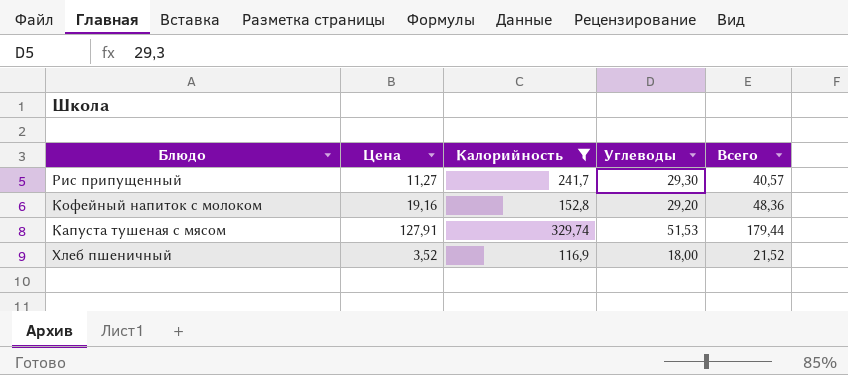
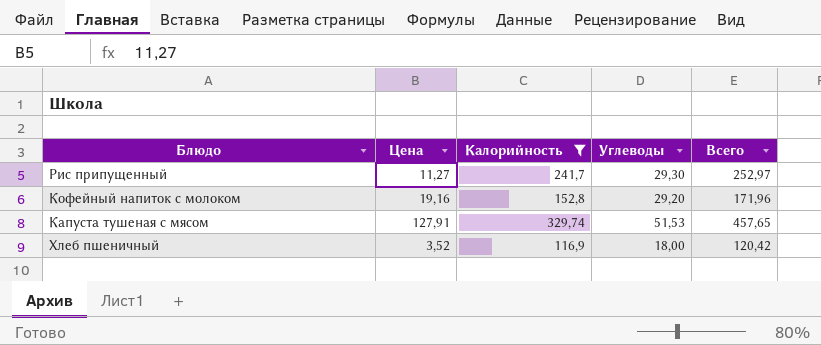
column Всего | formula: [Цена] + [Углеводы] -> [Цена] + [Калорийность]

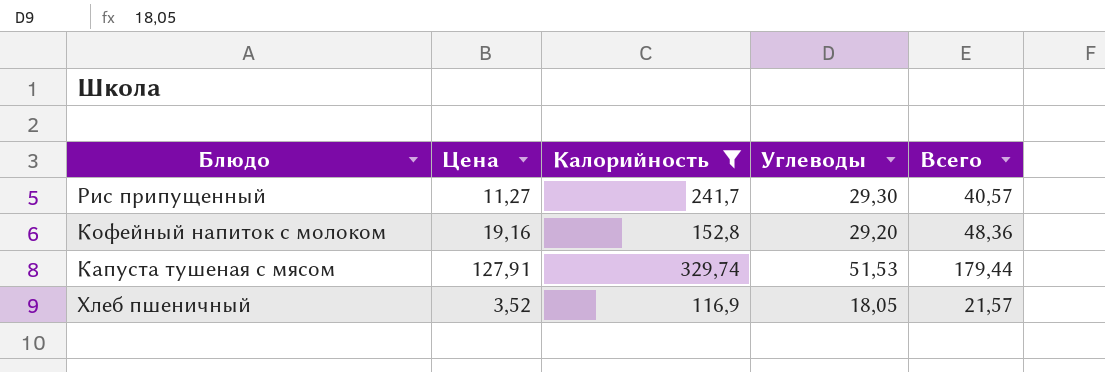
column Всего | formula: [Цена] + [Калорийность] -> [Цена] + [Углеводы]
Хлеб пшеничный | Углеводы: 18,00 -> 18,05

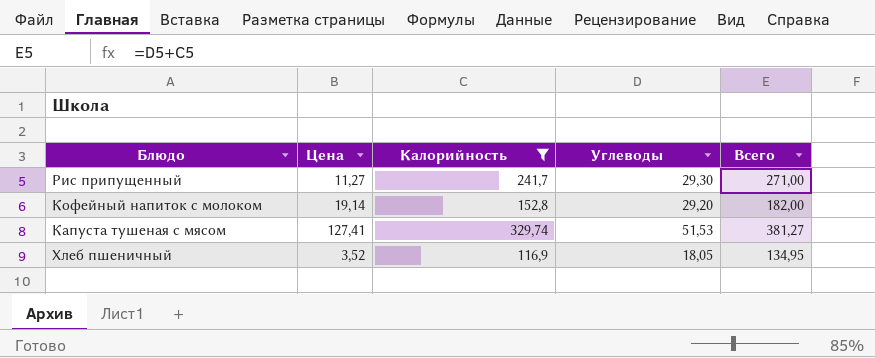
column Всего | formula: [Цена] + [Углеводы] -> [Калорийность] + [Углеводы]
Кофейный напиток с молоком | Цена: 19,16 -> 19,14
Капуста тушеная с мясом | Цена: 127,91 -> 127,41

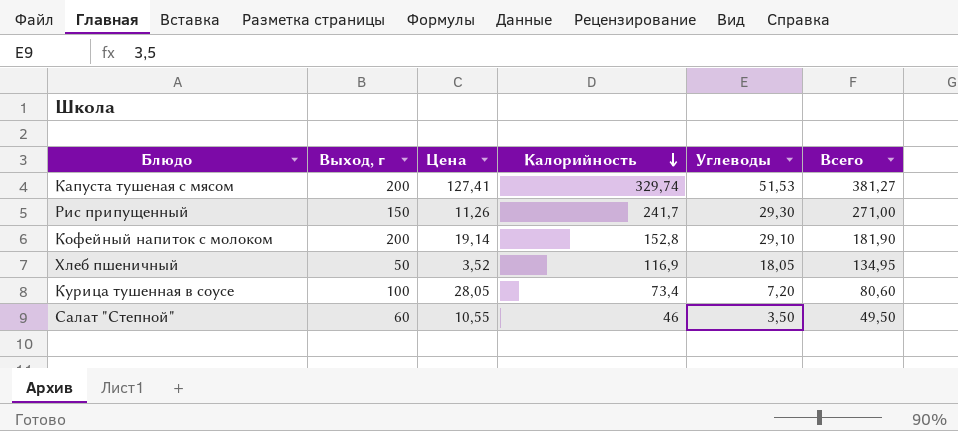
filter: Калорийность >= 116,9 -> none
row order: none -> Калорийность descending
column Выход, г | position: none -> 2
Рис припущенный | Цена: 11,27 -> 11,26
Кофейный напиток с молоком | Углеводы: 29,20 -> 29,10
Кофейный напиток с молоком | Всего: 182,00 -> 181,90

